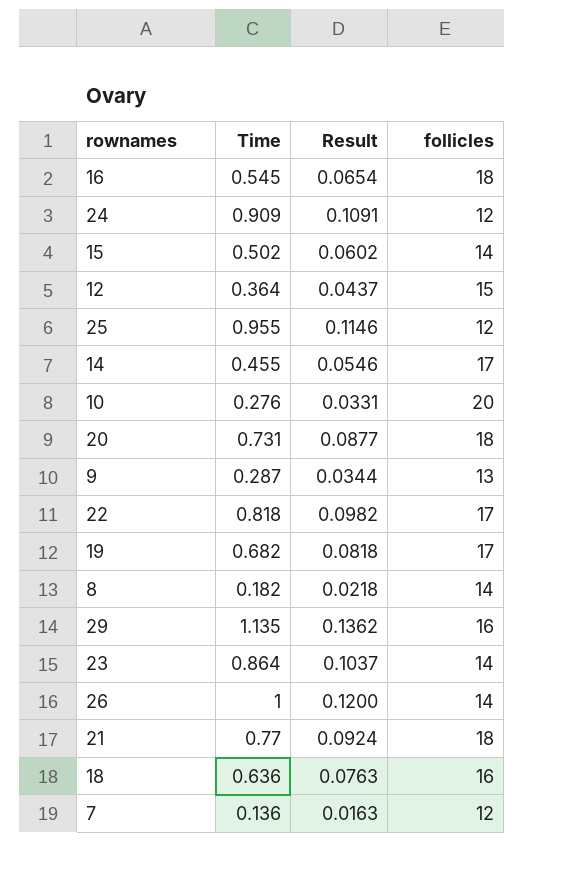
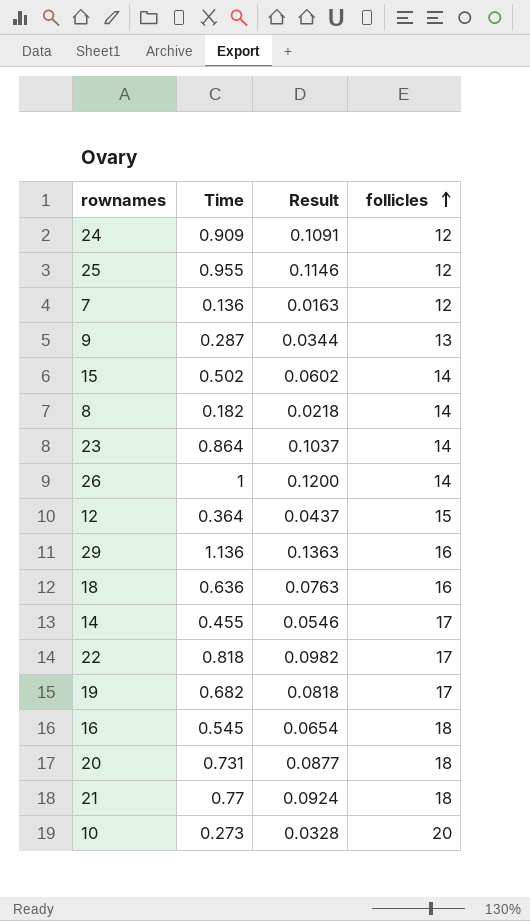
row order: none -> follicles ascending
29 | Time: 1.135 -> 1.136
29 | Result: 0.1362 -> 0.1363
10 | Time: 0.276 -> 0.273
10 | Result: 0.0331 -> 0.0328

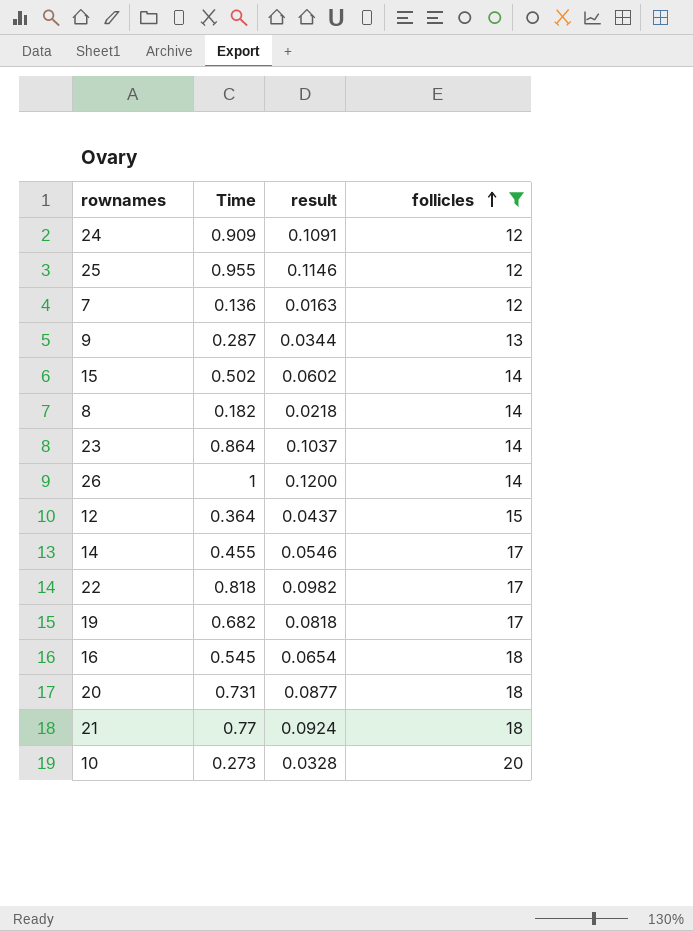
filter: none -> follicles != 16
column name: Result -> result

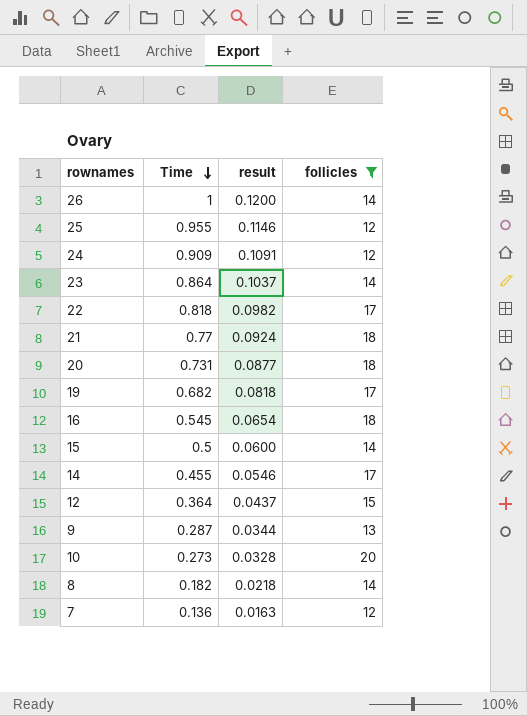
row order: follicles ascending -> Time descending
15 | Time: 0.502 -> 0.5
15 | result: 0.0602 -> 0.0600

